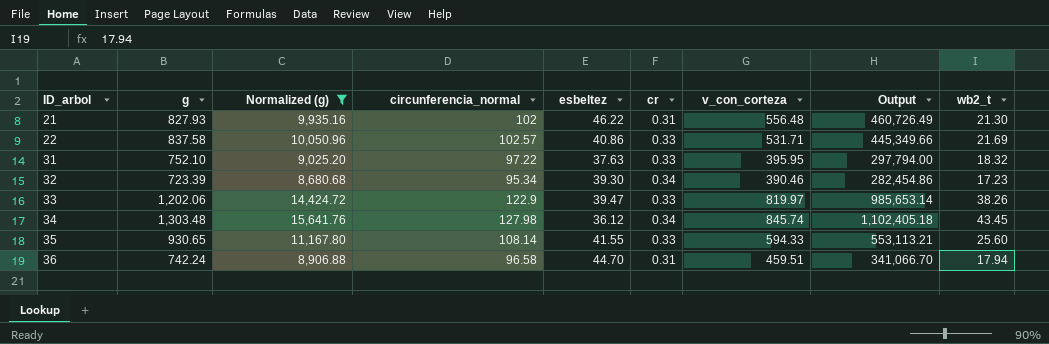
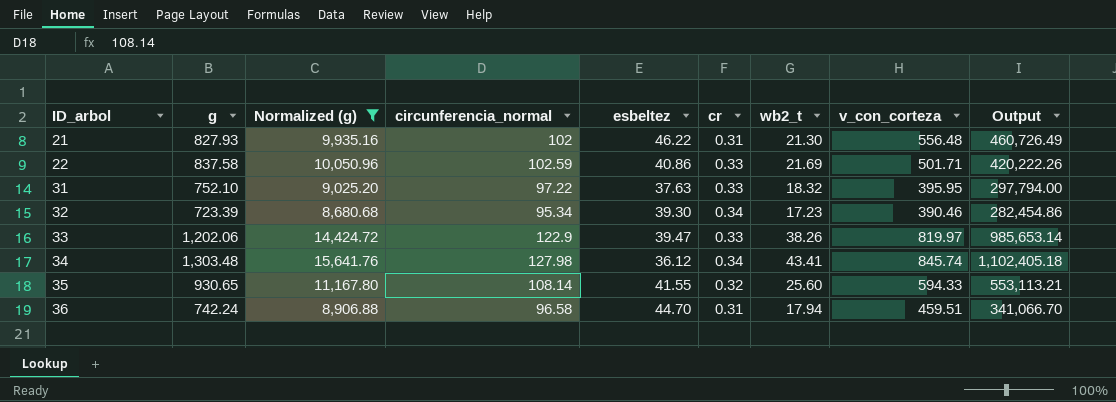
column wb2_t | position: 9 -> 7
22 | circunferencia_normal: 102.57 -> 102.59
22 | v_con_corteza: 531.71 -> 501.71
22 | Output: 445,349.66 -> 420,222.26
34 | wb2_t: 43.45 -> 43.41
35 | cr: 0.33 -> 0.32

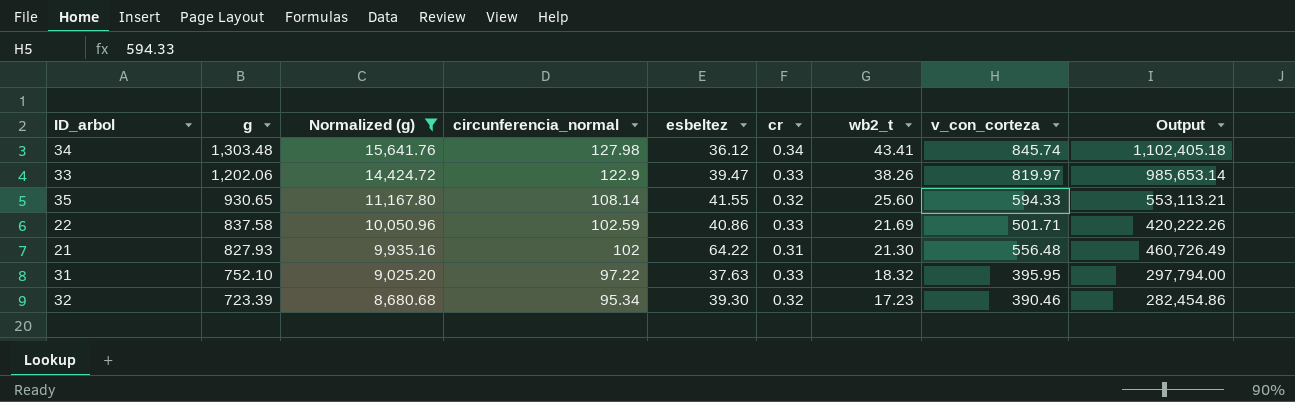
row order: ID_arbol ascending -> g descending
row 36: 742.24 | 8,906.88 | 96.58 | 44.70 | 0.31 | 17.94 | 459.51 | 341,066.70 -> none
21 | esbeltez: 46.22 -> 64.22
32 | cr: 0.34 -> 0.32

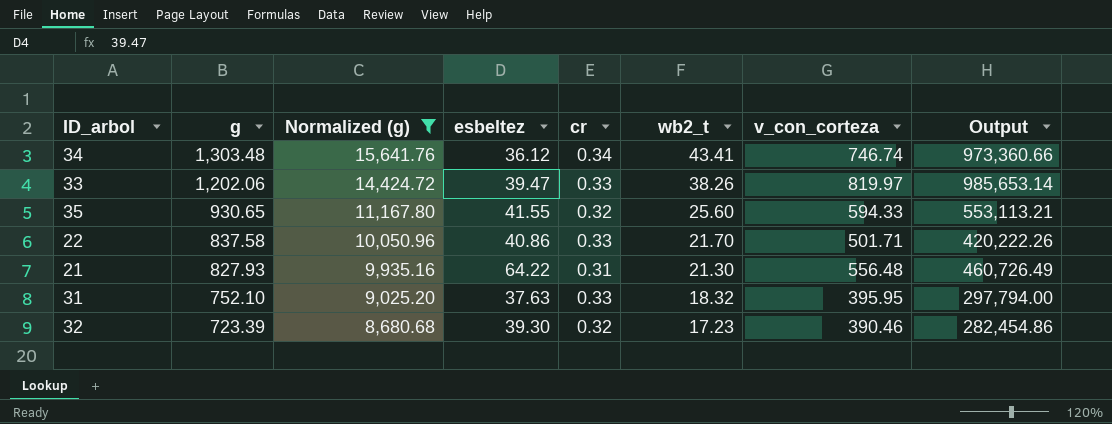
column circunferencia_normal | position: 4 -> none
34 | v_con_corteza: 845.74 -> 746.74
34 | Output: 1,102,405.18 -> 973,360.66
22 | wb2_t: 21.69 -> 21.70

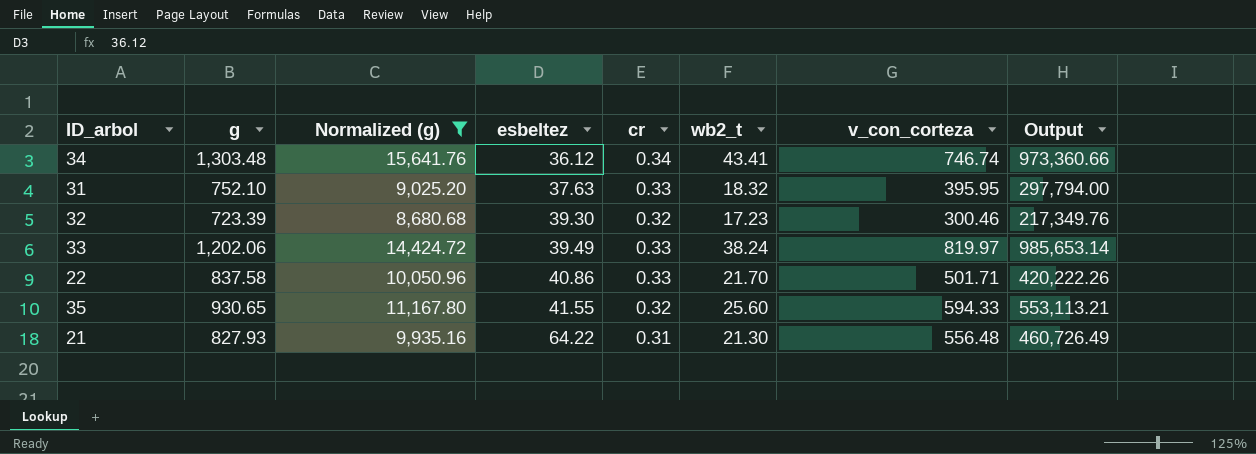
row order: g descending -> esbeltez ascending
32 | v_con_corteza: 390.46 -> 300.46
32 | Output: 282,454.86 -> 217,349.76
33 | esbeltez: 39.47 -> 39.49
33 | wb2_t: 38.26 -> 38.24

